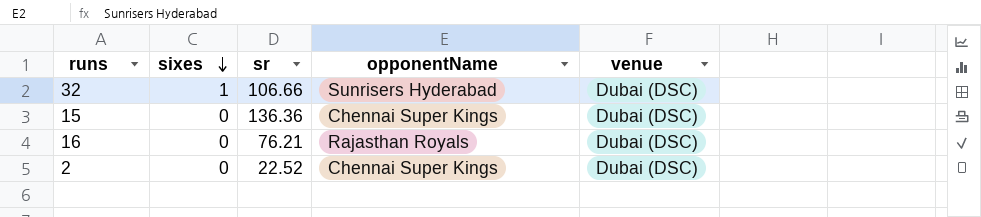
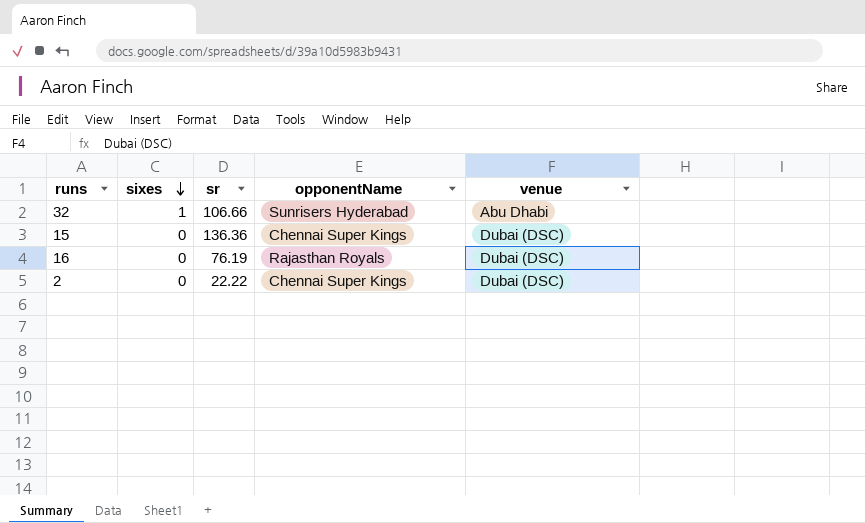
32 | venue: Dubai (DSC) -> Abu Dhabi
16 | sr: 76.21 -> 76.19
2 | sr: 22.52 -> 22.22

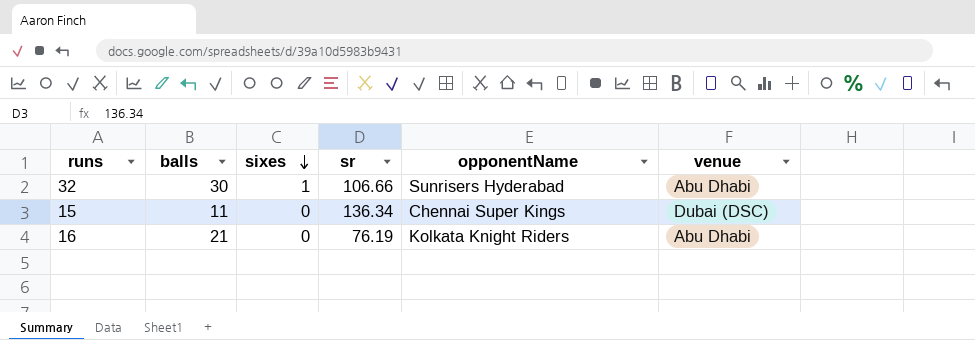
column balls | position: none -> 2
row 2: 0 | 22.22 | Chennai Super Kings | Dubai (DSC) -> none
15 | sr: 136.36 -> 136.34
16 | opponentName: Rajasthan Royals -> Kolkata Knight Riders
16 | venue: Dubai (DSC) -> Abu Dhabi

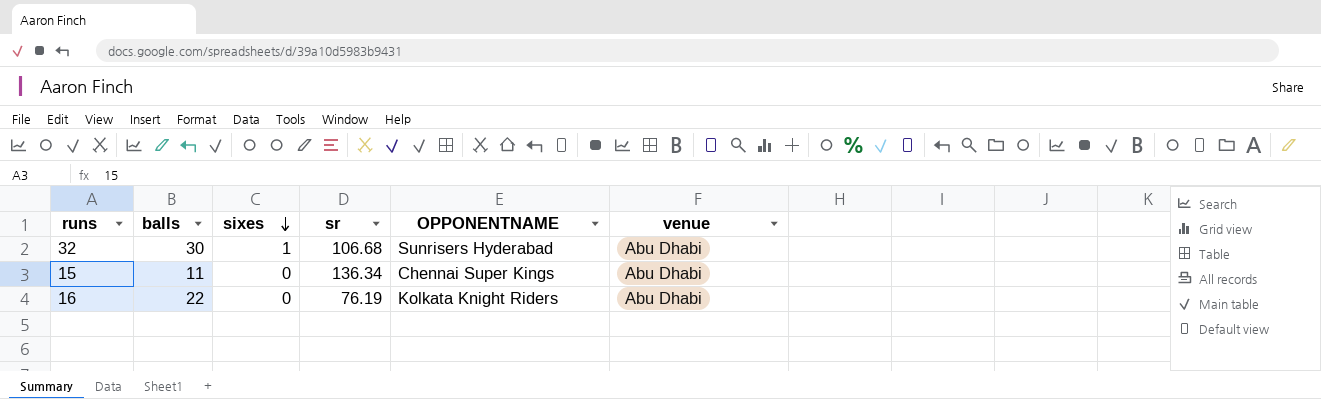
column name: opponentName -> OPPONENTNAME
32 | sr: 106.66 -> 106.68
15 | venue: Dubai (DSC) -> Abu Dhabi
16 | balls: 21 -> 22

